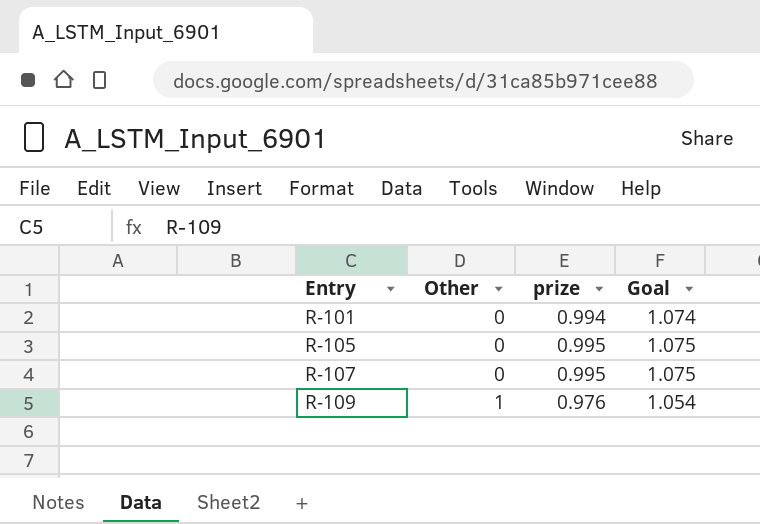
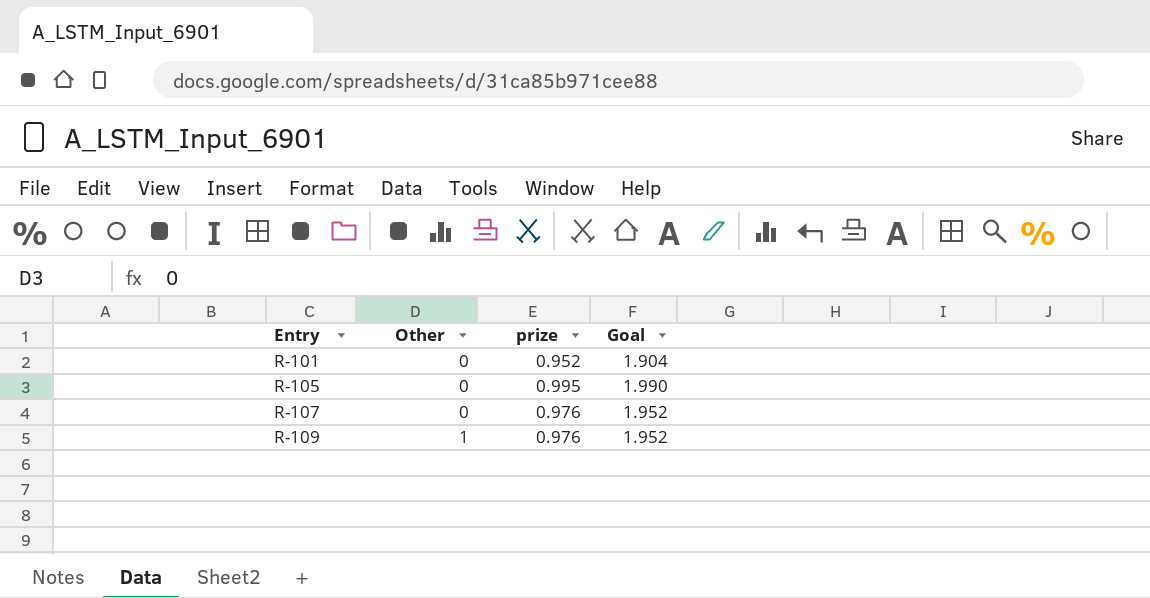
column Goal | formula: [prize] * 1.08 -> [prize] * 2
R-101 | prize: 0.994 -> 0.952
R-107 | prize: 0.995 -> 0.976

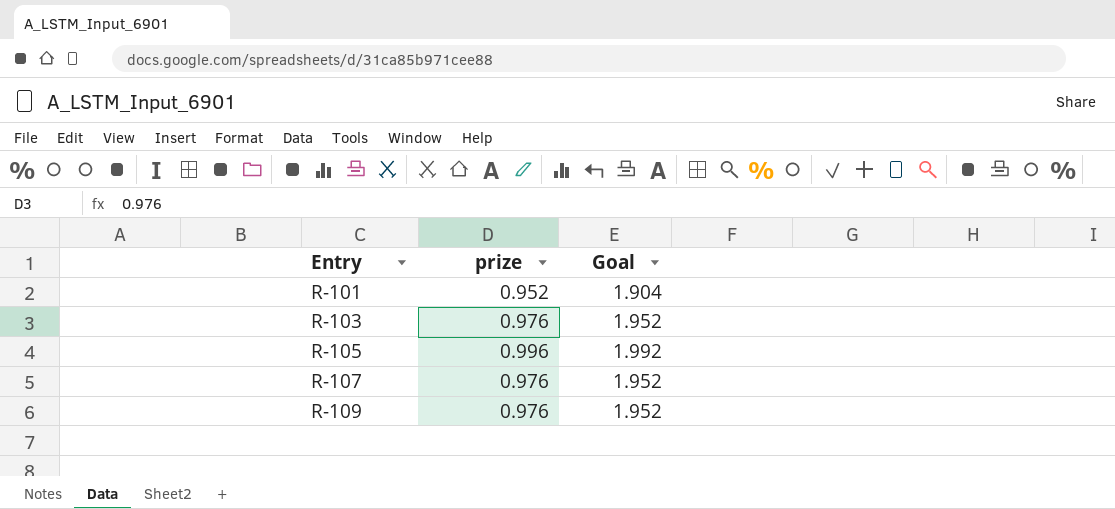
column Other | position: 2 -> none
row R-103: none -> 0.976 | 1.952
R-105 | prize: 0.995 -> 0.996
R-105 | Goal: 1.990 -> 1.992

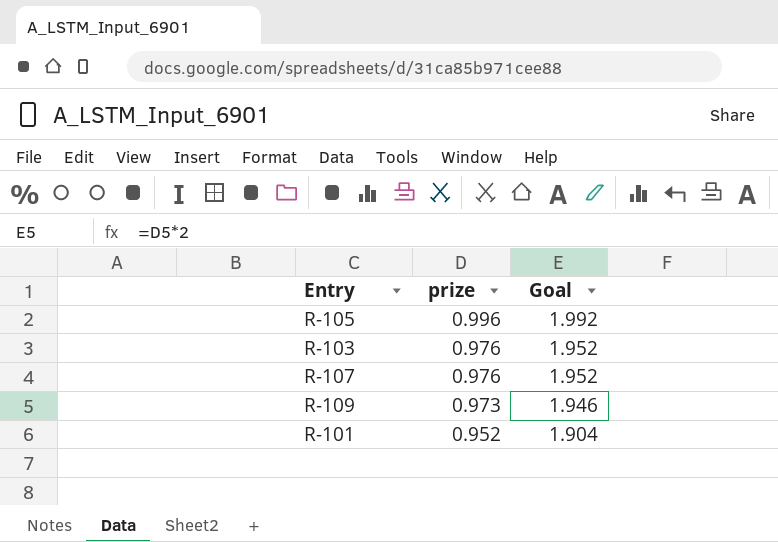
row order: Entry ascending -> prize descending
R-109 | prize: 0.976 -> 0.973
R-109 | Goal: 1.952 -> 1.946

